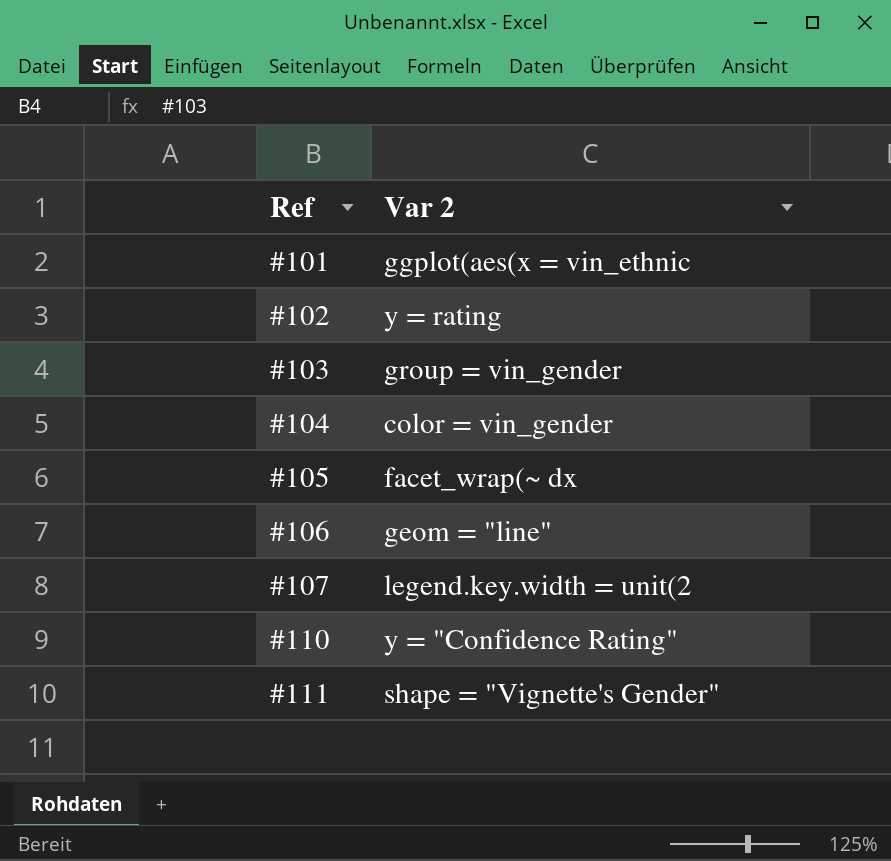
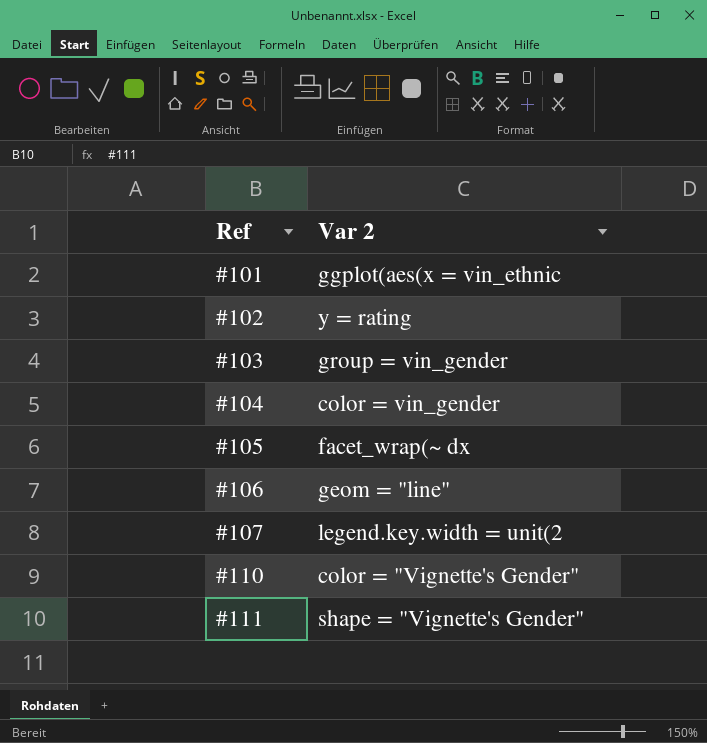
#110 | Var 2: y = "Confidence Rating" -> color = "Vignette's Gender"

